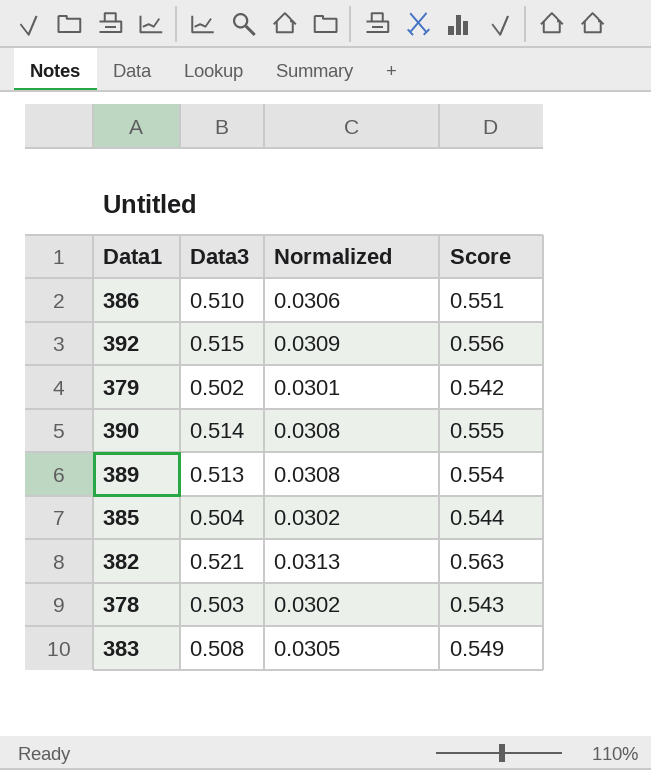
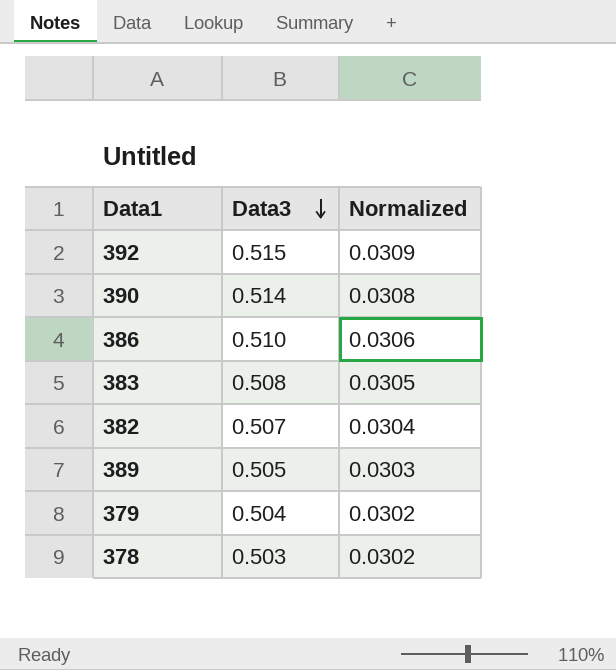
row order: none -> Data3 descending
column Score | formula: [Data3] * 1.08 -> none
row 385: 0.504 | 0.0302 | 0.544 -> none
382 | Data3: 0.521 -> 0.507
382 | Normalized: 0.0313 -> 0.0304
389 | Data3: 0.513 -> 0.505
389 | Normalized: 0.0308 -> 0.0303
379 | Data3: 0.502 -> 0.504
379 | Normalized: 0.0301 -> 0.0302

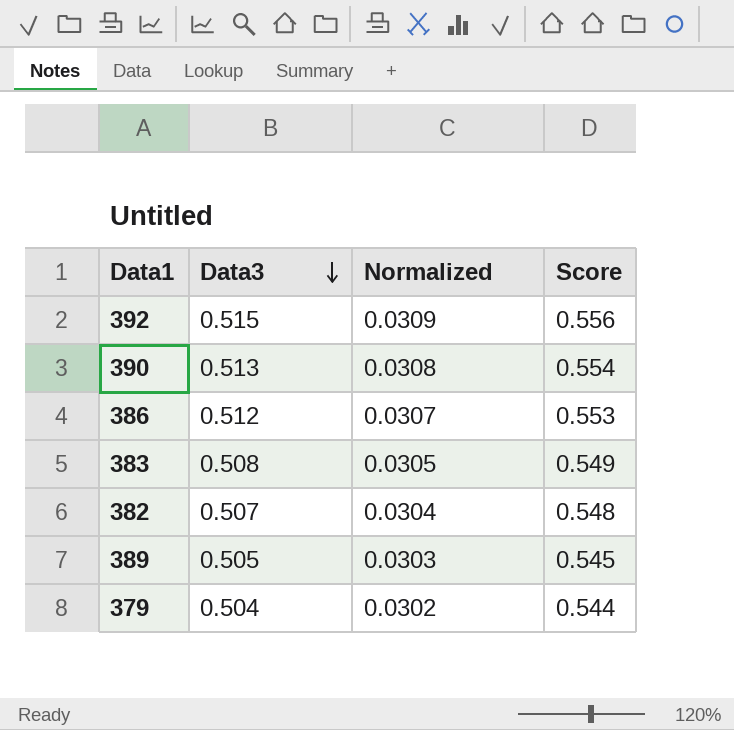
column Score | formula: none -> [Data3] * 1.08
row 378: 0.503 | 0.0302 -> none
390 | Data3: 0.514 -> 0.513
386 | Data3: 0.510 -> 0.512
386 | Normalized: 0.0306 -> 0.0307

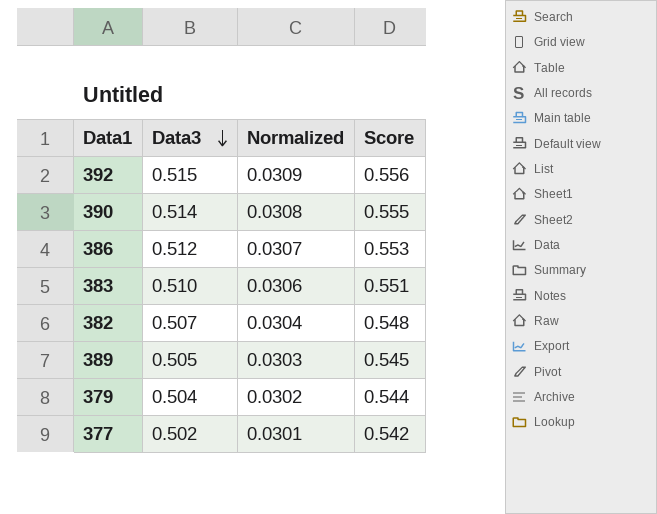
390 | Data3: 0.513 -> 0.514
390 | Score: 0.554 -> 0.555
383 | Data3: 0.508 -> 0.510
383 | Normalized: 0.0305 -> 0.0306
383 | Score: 0.549 -> 0.551
row 377: none -> 0.502 | 0.0301 | 0.542

